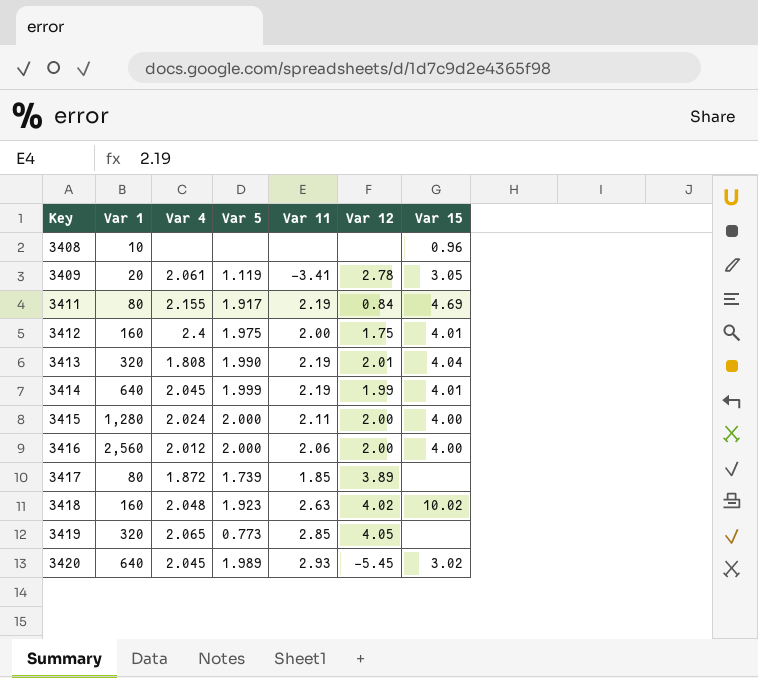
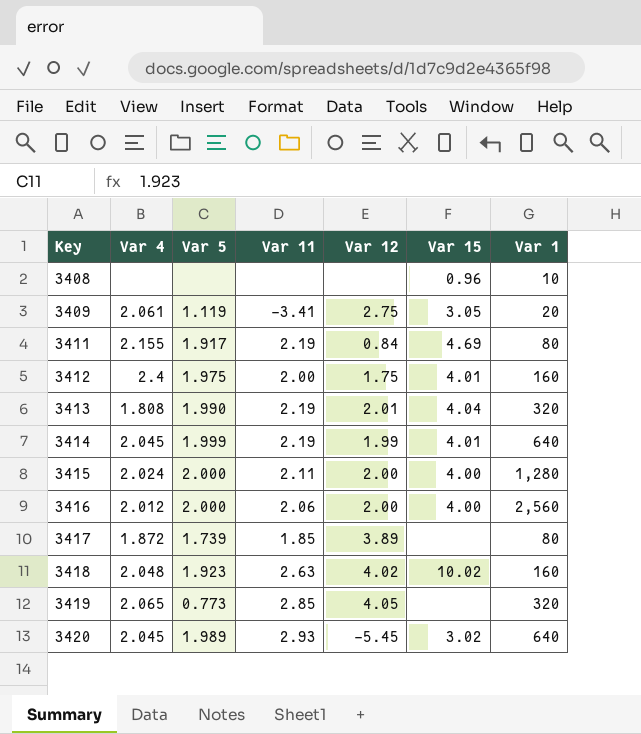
column Var 1 | position: 2 -> 7
3409 | Var 12: 2.78 -> 2.75

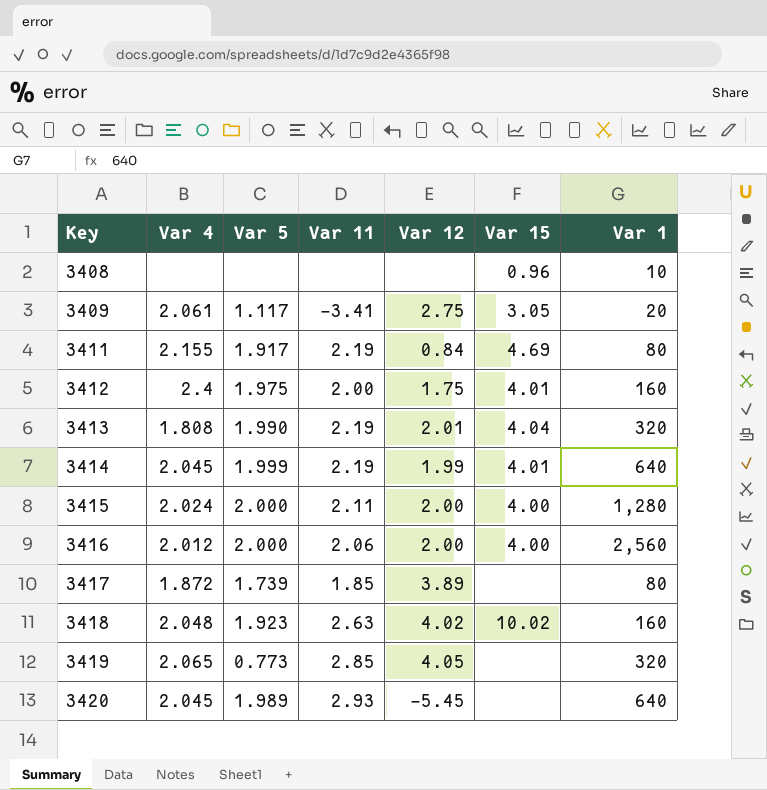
3409 | Var 5: 1.119 -> 1.117
3420 | Var 15: 3.02 -> none

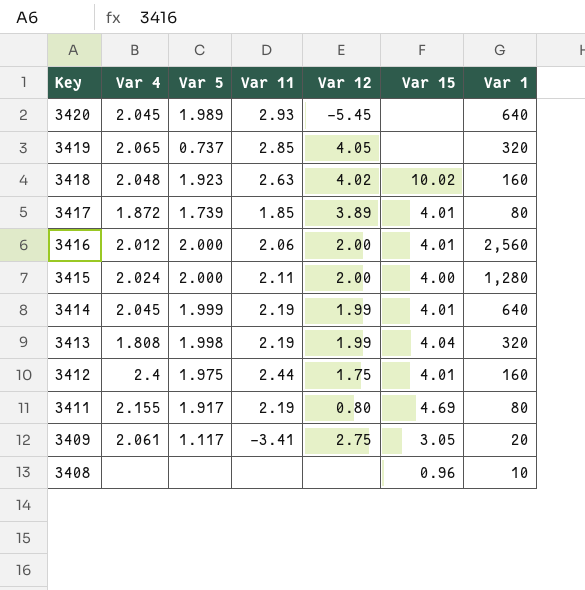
row order: Key ascending -> Key descending
3419 | Var 5: 0.773 -> 0.737
3417 | Var 15: none -> 4.01
3416 | Var 15: 4.00 -> 4.01
3413 | Var 5: 1.990 -> 1.998
3413 | Var 12: 2.01 -> 1.99
3412 | Var 11: 2.00 -> 2.44
3411 | Var 12: 0.84 -> 0.80

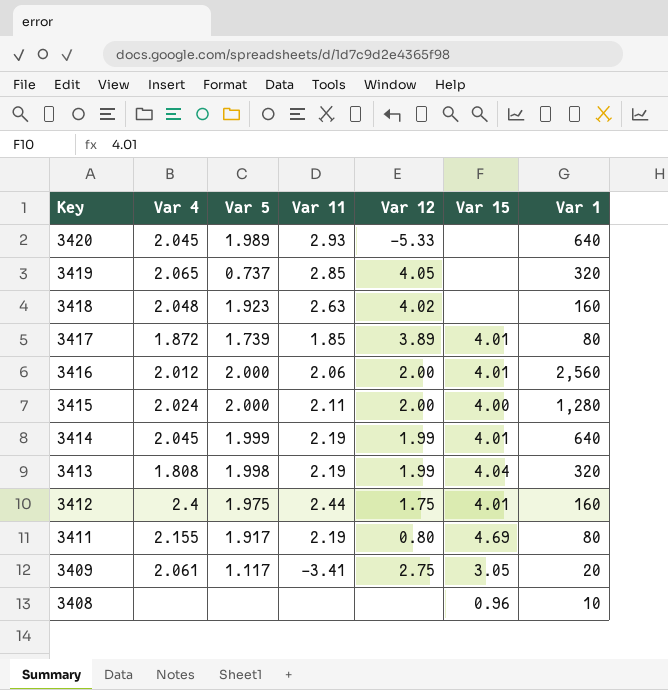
3420 | Var 12: -5.45 -> -5.33
3418 | Var 15: 10.02 -> none

